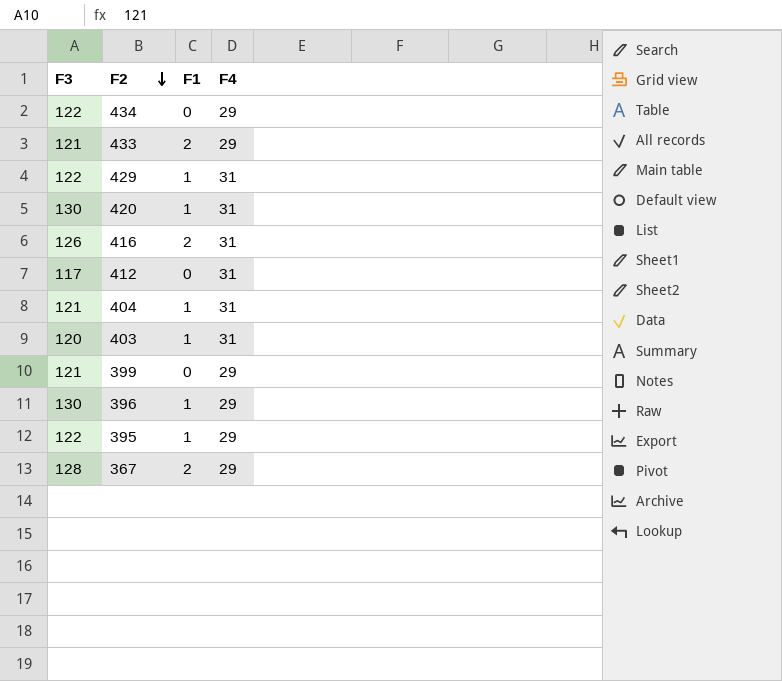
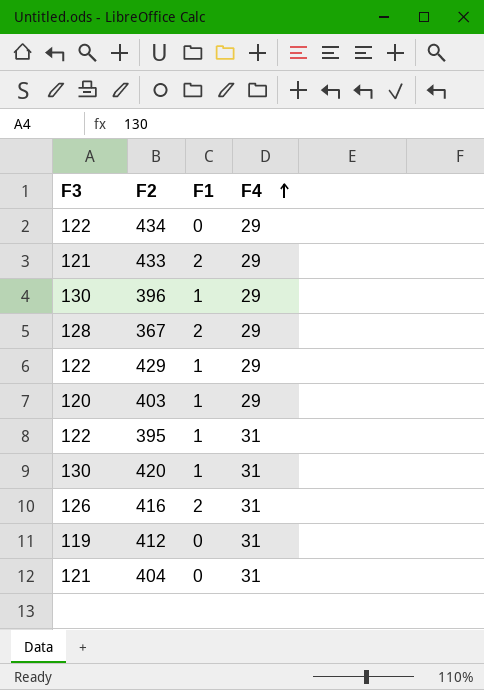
row order: F2 descending -> F4 ascending
row 399: 121 | 0 | 29 -> none
429 | F4: 31 -> 29
403 | F4: 31 -> 29
395 | F4: 29 -> 31
412 | F3: 117 -> 119
404 | F1: 1 -> 0

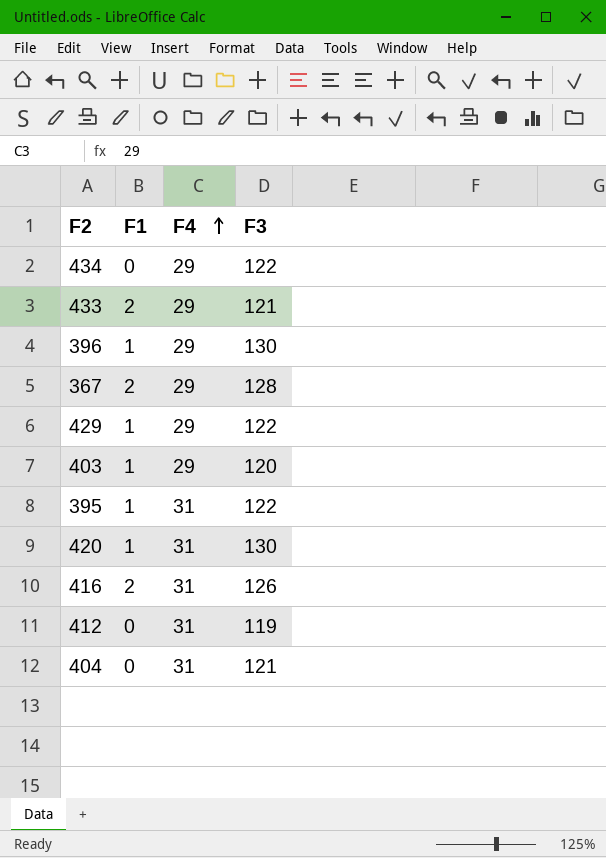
column F3 | position: 1 -> 4

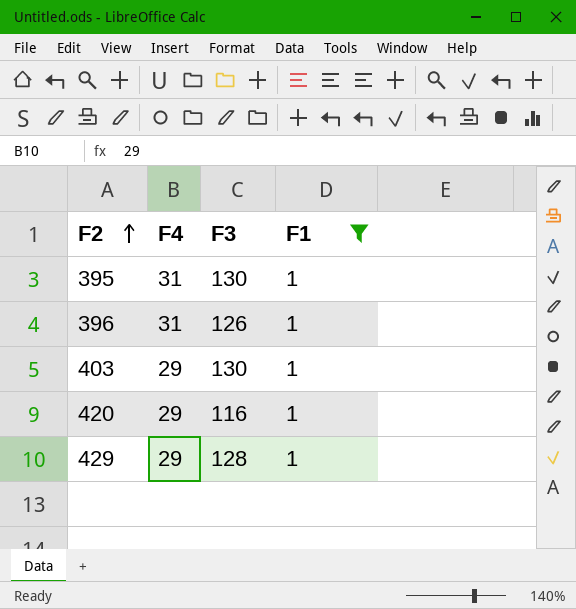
filter: none -> F1 = 1
row order: F4 ascending -> F2 ascending
column F1 | position: 2 -> 4
395 | F3: 122 -> 130
396 | F4: 29 -> 31
396 | F3: 130 -> 126
403 | F3: 120 -> 130
420 | F4: 31 -> 29
420 | F3: 130 -> 116
429 | F3: 122 -> 128

